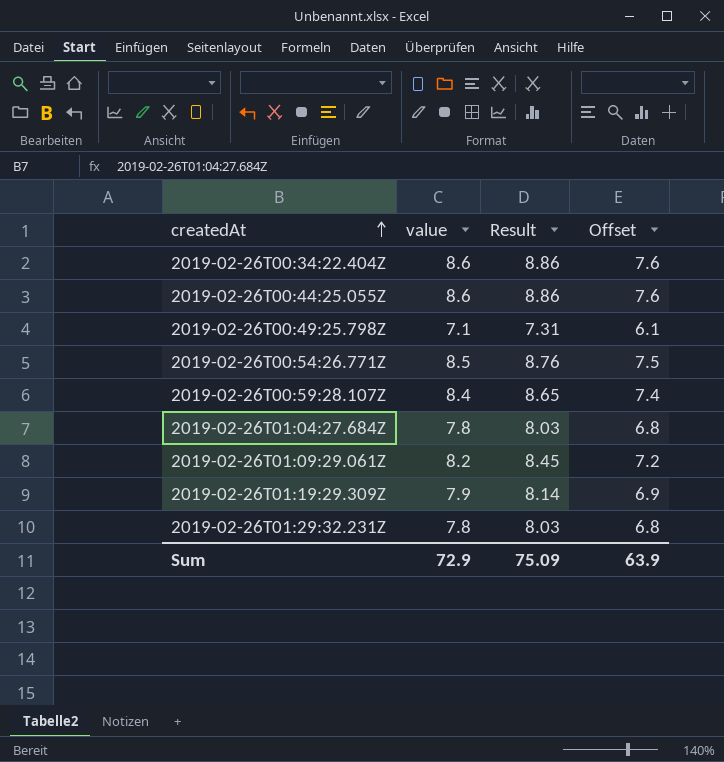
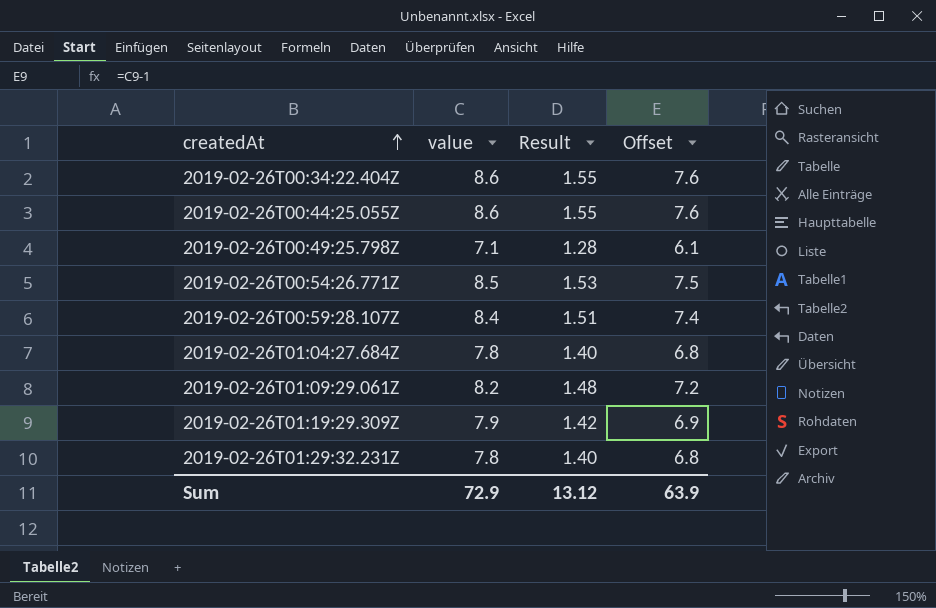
column Result | formula: [value] * 1.03 -> [value] * 0.18
Sum | Result: 75.09 -> 13.12

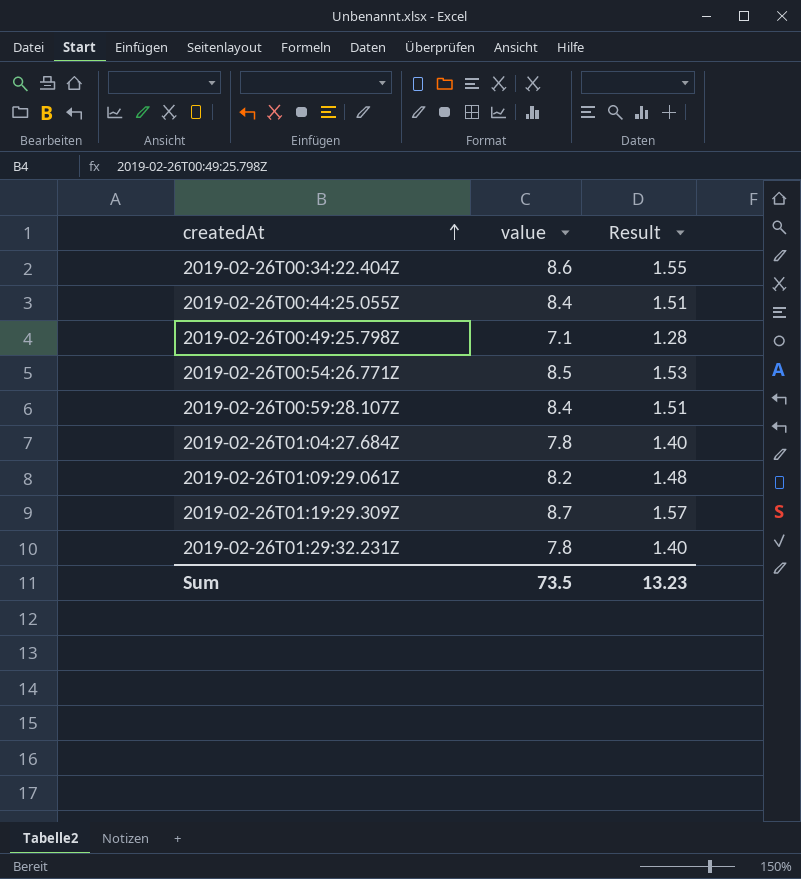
column Offset | formula: [value] - 1 -> none
2019-02-26T00:44:25.055Z | value: 8.6 -> 8.4
2019-02-26T00:44:25.055Z | Result: 1.55 -> 1.51
2019-02-26T01:19:29.309Z | value: 7.9 -> 8.7
2019-02-26T01:19:29.309Z | Result: 1.42 -> 1.57
Sum | value: 72.9 -> 73.5
Sum | Result: 13.12 -> 13.23

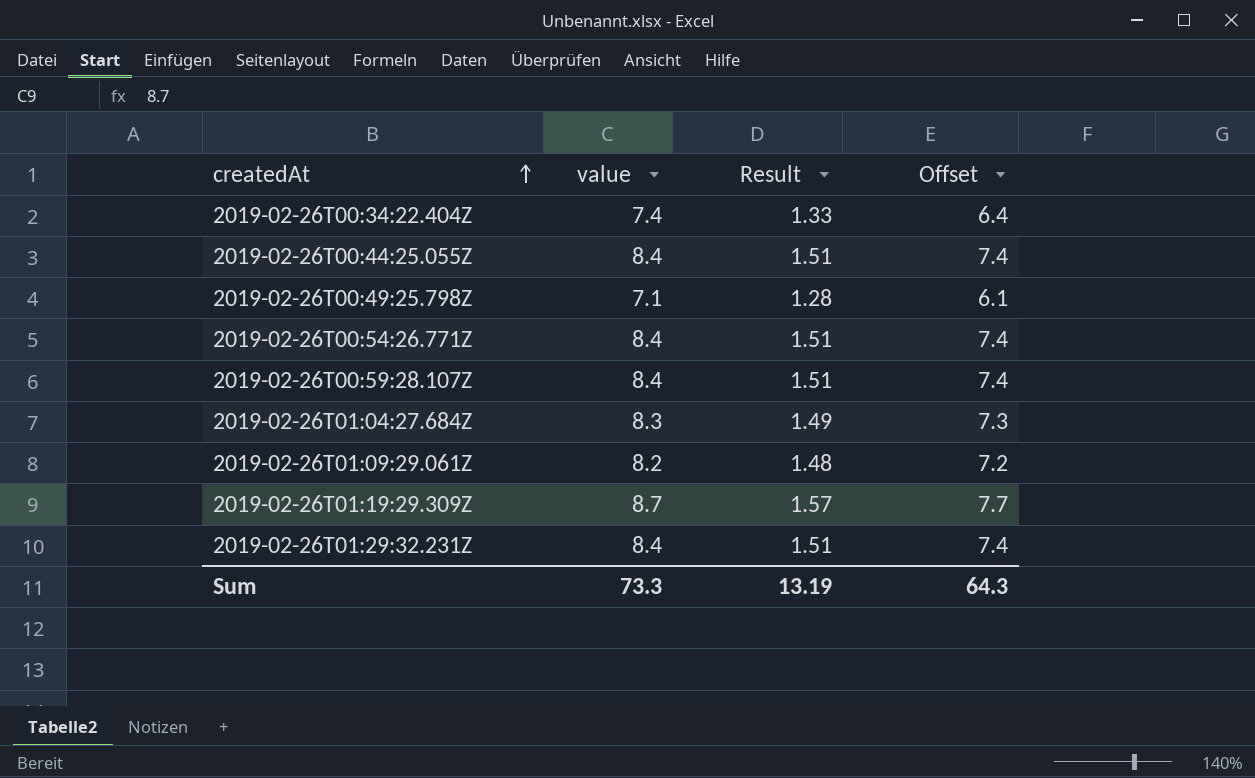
column Offset | formula: none -> [value] - 1
2019-02-26T00:34:22.404Z | value: 8.6 -> 7.4
2019-02-26T00:34:22.404Z | Result: 1.55 -> 1.33
2019-02-26T00:54:26.771Z | value: 8.5 -> 8.4
2019-02-26T00:54:26.771Z | Result: 1.53 -> 1.51
2019-02-26T01:04:27.684Z | value: 7.8 -> 8.3
2019-02-26T01:04:27.684Z | Result: 1.40 -> 1.49
2019-02-26T01:29:32.231Z | value: 7.8 -> 8.4
2019-02-26T01:29:32.231Z | Result: 1.40 -> 1.51
Sum | value: 73.5 -> 73.3
Sum | Result: 13.23 -> 13.19

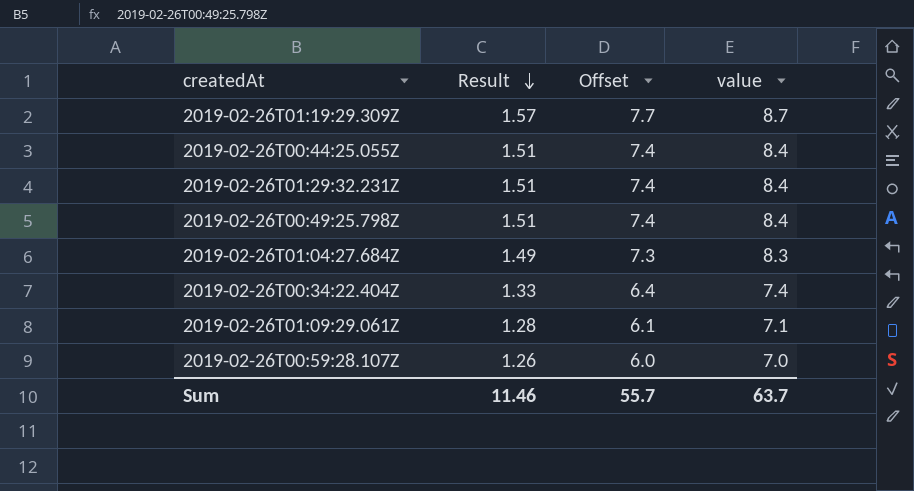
row order: createdAt ascending -> Result descending
column value | position: 2 -> 4
row 2019-02-26T00:54:26.771Z: 8.4 | 1.51 | 7.4 -> none
2019-02-26T00:49:25.798Z | Result: 1.28 -> 1.51
2019-02-26T00:49:25.798Z | Offset: 6.1 -> 7.4
2019-02-26T00:49:25.798Z | value: 7.1 -> 8.4
2019-02-26T01:09:29.061Z | Result: 1.48 -> 1.28
2019-02-26T01:09:29.061Z | Offset: 7.2 -> 6.1
2019-02-26T01:09:29.061Z | value: 8.2 -> 7.1
2019-02-26T00:59:28.107Z | Result: 1.51 -> 1.26
2019-02-26T00:59:28.107Z | Offset: 7.4 -> 6.0
2019-02-26T00:59:28.107Z | value: 8.4 -> 7.0
Sum | Result: 13.19 -> 11.46
Sum | Offset: 64.3 -> 55.7
Sum | value: 73.3 -> 63.7

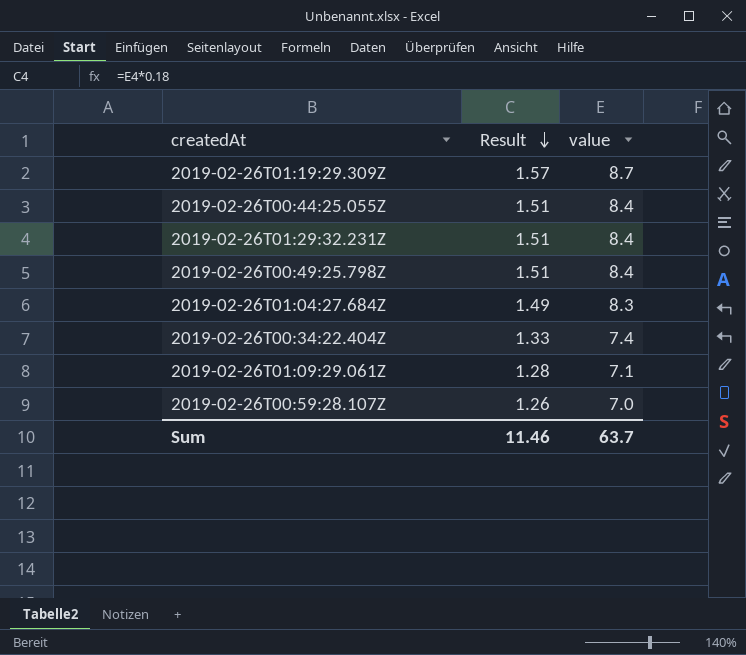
column Offset | formula: [value] - 1 -> none

